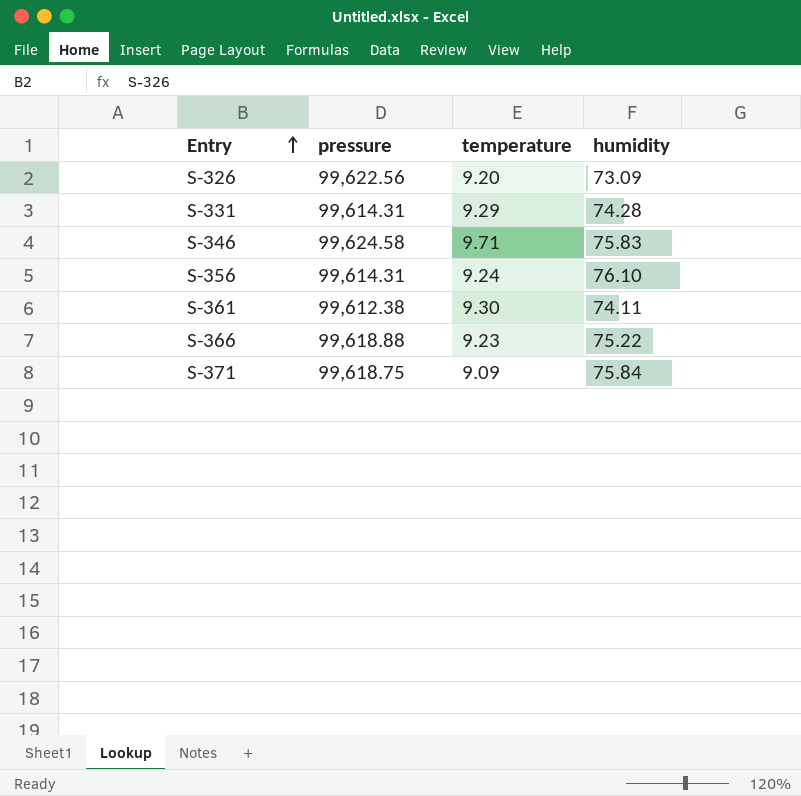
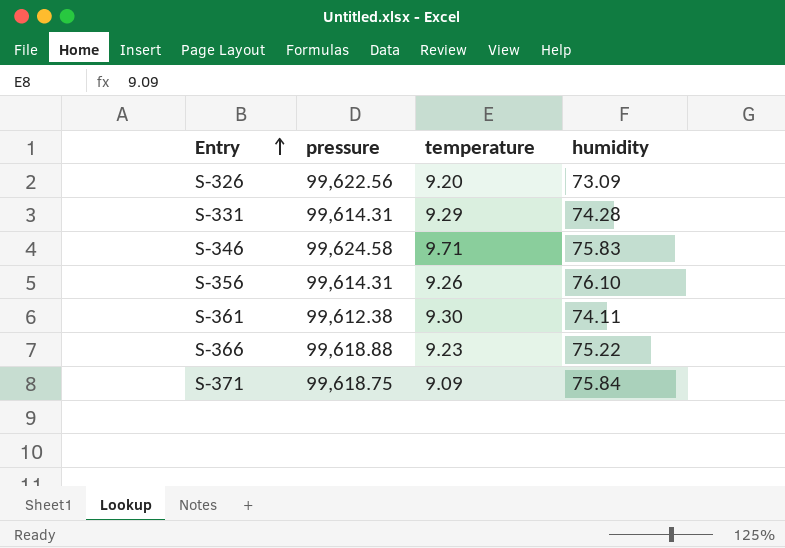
S-356 | temperature: 9.24 -> 9.26

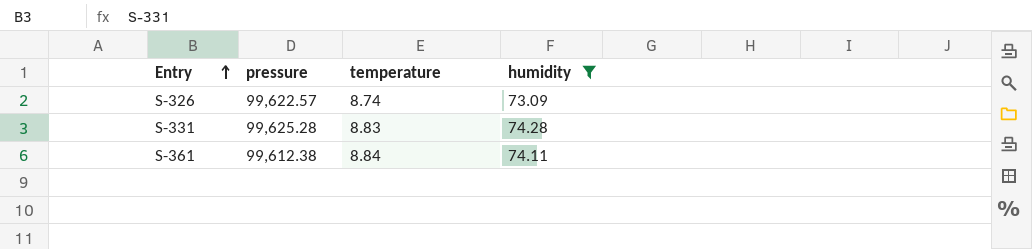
filter: none -> humidity <= 74.28
S-326 | pressure: 99,622.56 -> 99,622.57
S-326 | temperature: 9.20 -> 8.74
S-331 | pressure: 99,614.31 -> 99,625.28
S-331 | temperature: 9.29 -> 8.83
S-361 | temperature: 9.30 -> 8.84

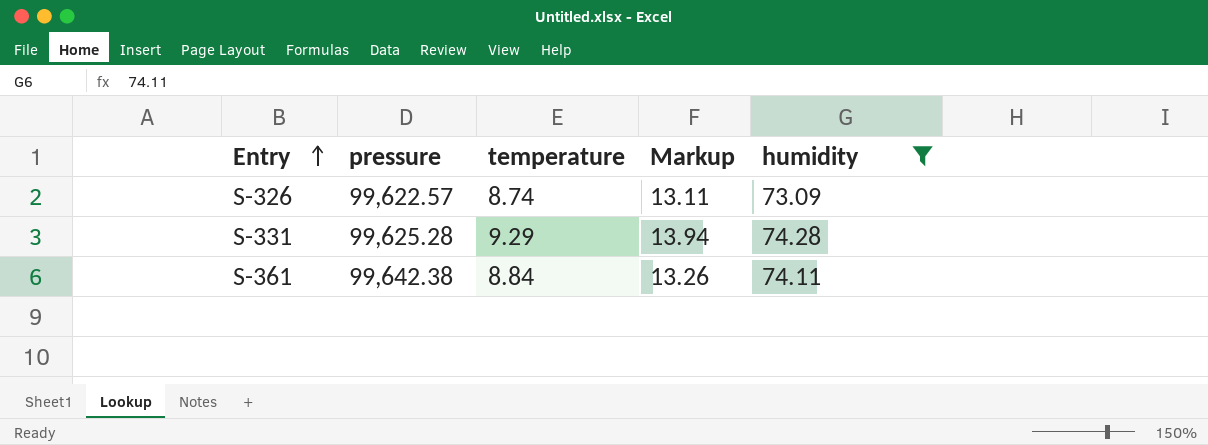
column Markup | formula: none -> [temperature] * 1.5
S-331 | temperature: 8.83 -> 9.29
S-361 | pressure: 99,612.38 -> 99,642.38

